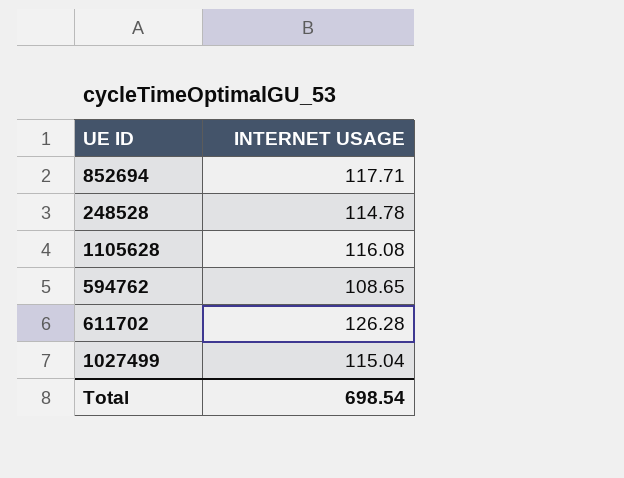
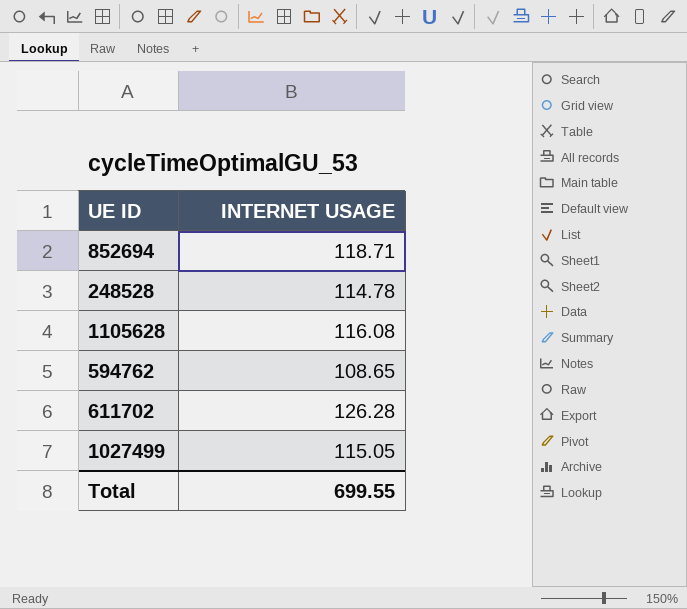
852694 | INTERNET USAGE: 117.71 -> 118.71
1027499 | INTERNET USAGE: 115.04 -> 115.05
Total | INTERNET USAGE: 698.54 -> 699.55

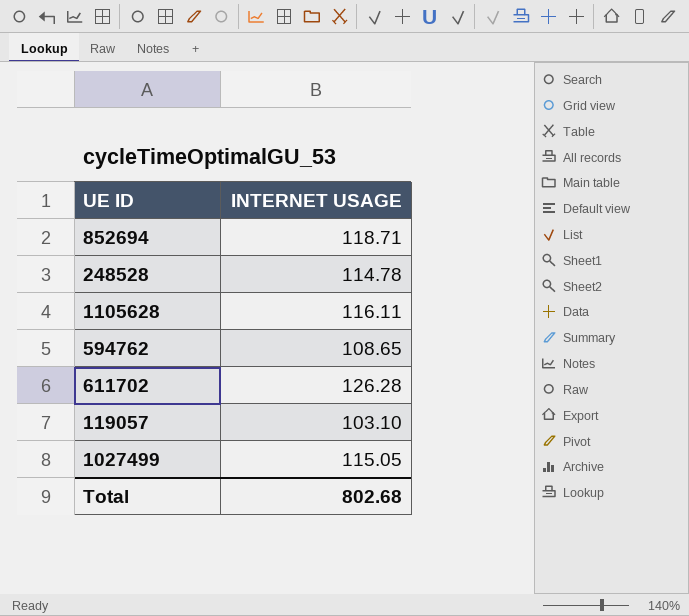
1105628 | INTERNET USAGE: 116.08 -> 116.11
row 119057: none -> 103.10
Total | INTERNET USAGE: 699.55 -> 802.68

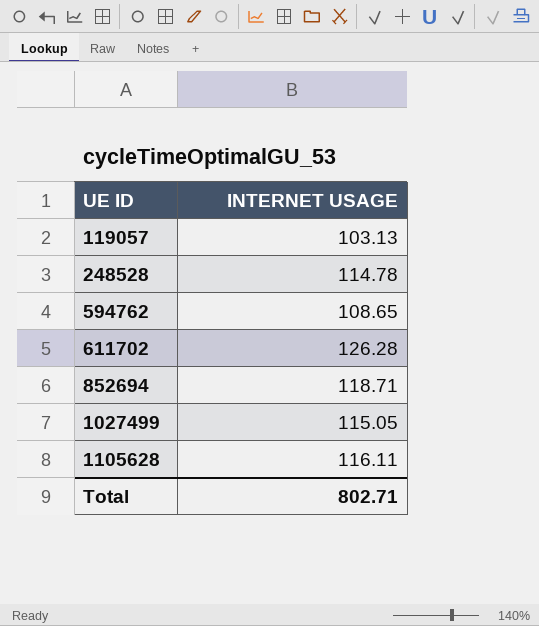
row order: none -> UE ID ascending
119057 | INTERNET USAGE: 103.10 -> 103.13
Total | INTERNET USAGE: 802.68 -> 802.71

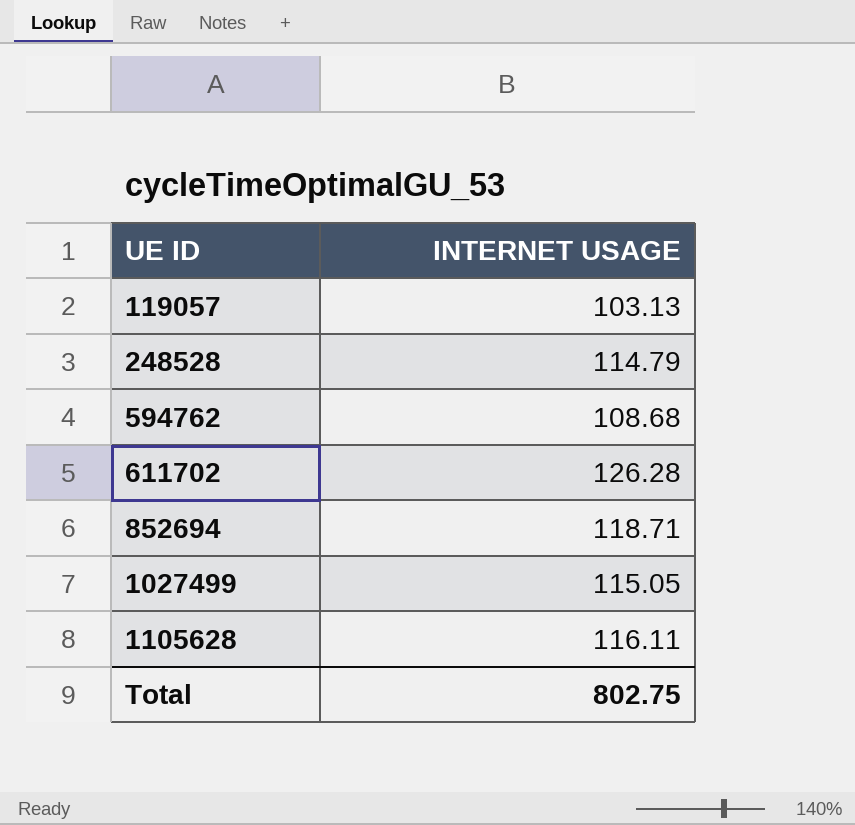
248528 | INTERNET USAGE: 114.78 -> 114.79
594762 | INTERNET USAGE: 108.65 -> 108.68
Total | INTERNET USAGE: 802.71 -> 802.75

